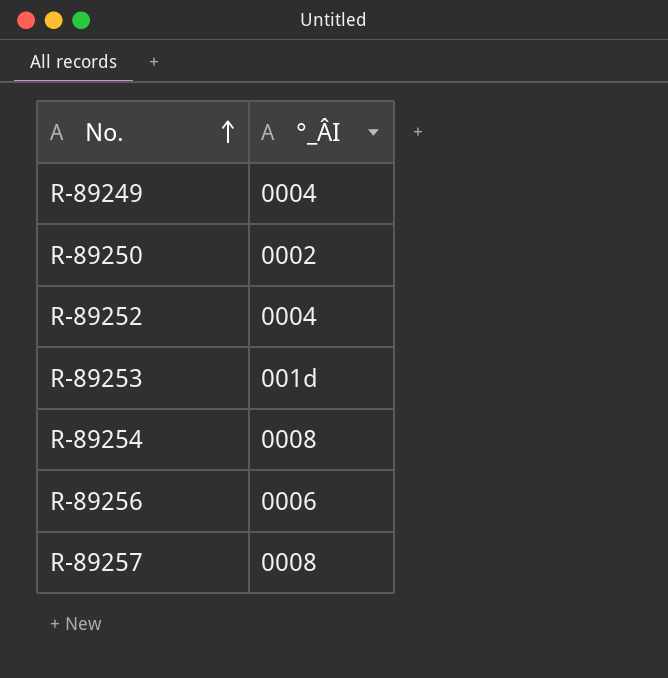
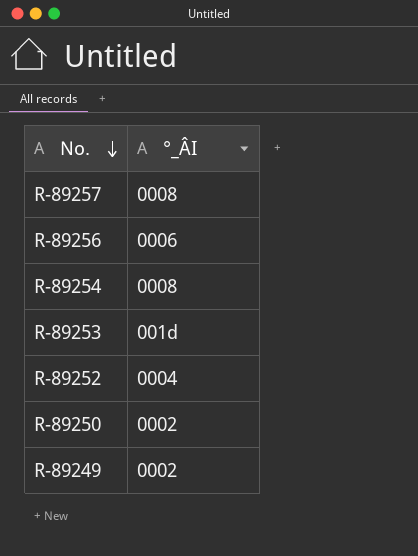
row order: No. ascending -> No. descending
R-89249 | °_ÂI: 0004 -> 0002

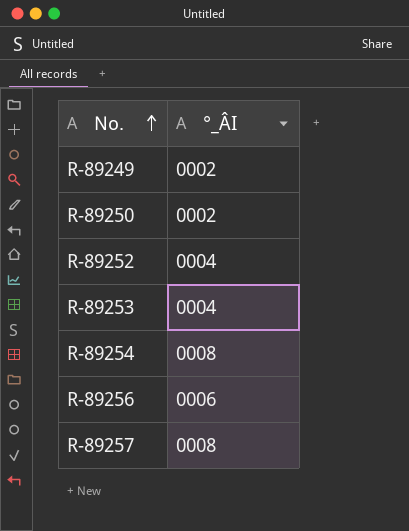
row order: No. descending -> No. ascending
R-89253 | °_ÂI: 001d -> 0004

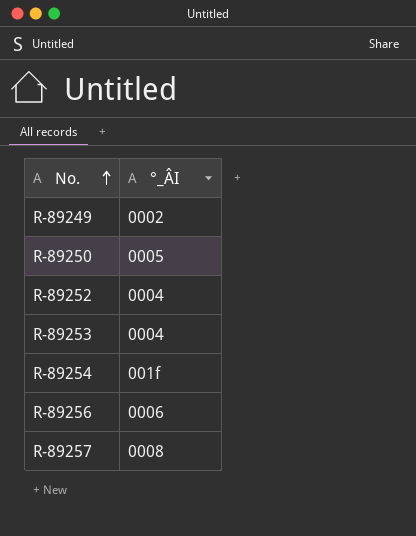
R-89250 | °_ÂI: 0002 -> 0005
R-89254 | °_ÂI: 0008 -> 001f

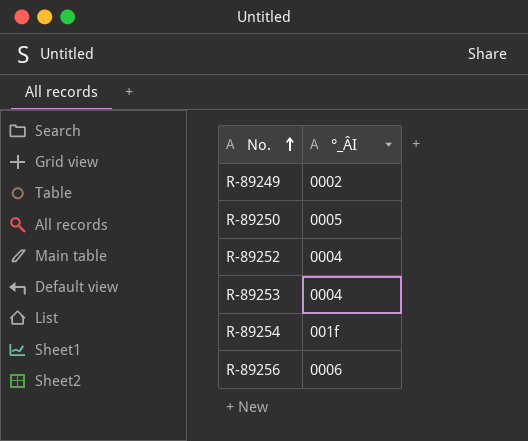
row R-89257: 0008 -> none

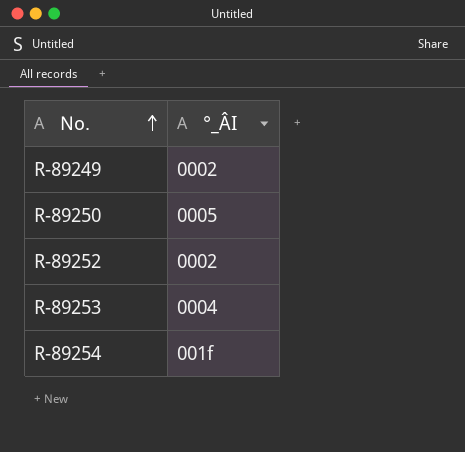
row R-89256: 0006 -> none
R-89252 | °_ÂI: 0004 -> 0002

